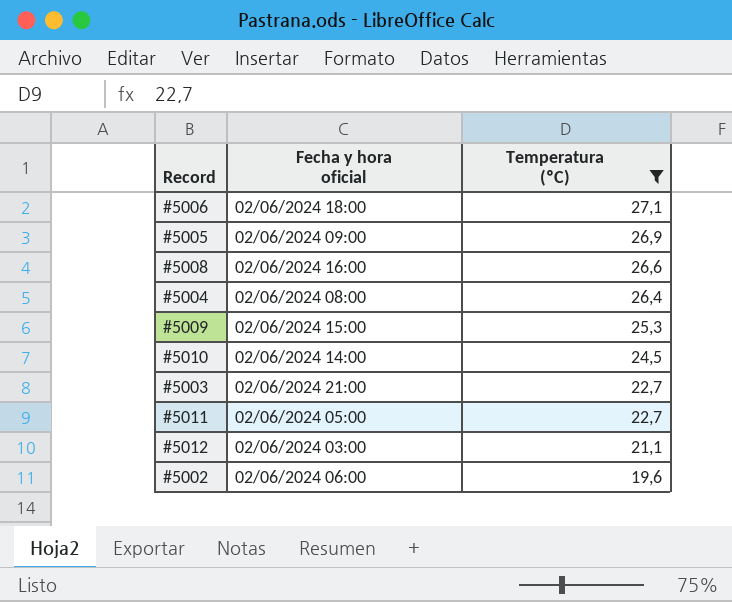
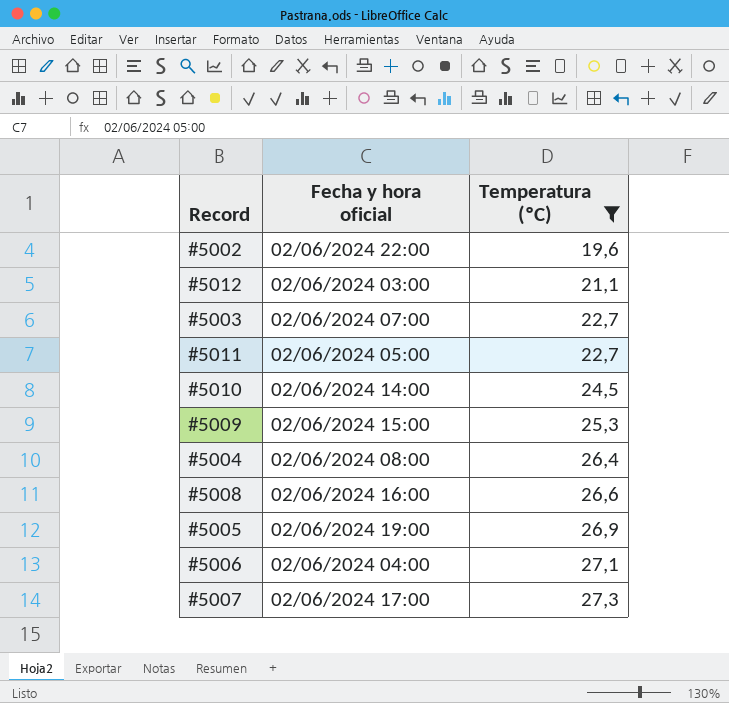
row order: Temperatura (ºC) descending -> Temperatura (ºC) ascending
#5002 | Fecha y hora oficial: 02/06/2024 06:00 -> 02/06/2024 22:00
#5003 | Fecha y hora oficial: 02/06/2024 21:00 -> 02/06/2024 07:00
#5005 | Fecha y hora oficial: 02/06/2024 09:00 -> 02/06/2024 19:00
#5006 | Fecha y hora oficial: 02/06/2024 18:00 -> 02/06/2024 04:00
row #5007: none -> 02/06/2024 17:00 | 27,3

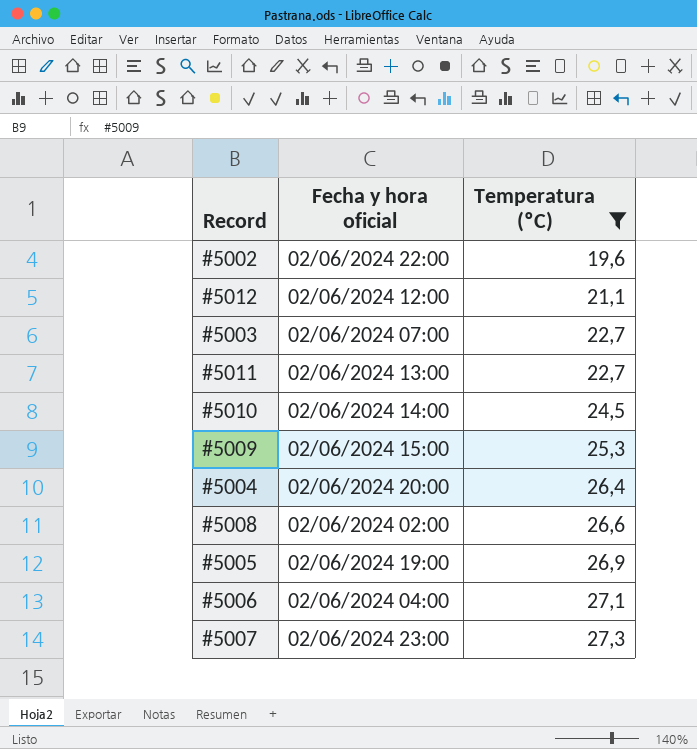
#5012 | Fecha y hora oficial: 02/06/2024 03:00 -> 02/06/2024 12:00
#5011 | Fecha y hora oficial: 02/06/2024 05:00 -> 02/06/2024 13:00
#5004 | Fecha y hora oficial: 02/06/2024 08:00 -> 02/06/2024 20:00
#5008 | Fecha y hora oficial: 02/06/2024 16:00 -> 02/06/2024 02:00
#5007 | Fecha y hora oficial: 02/06/2024 17:00 -> 02/06/2024 23:00

